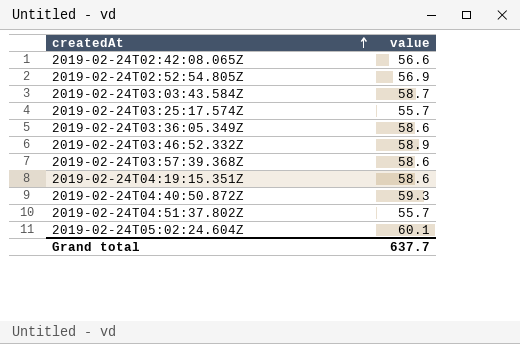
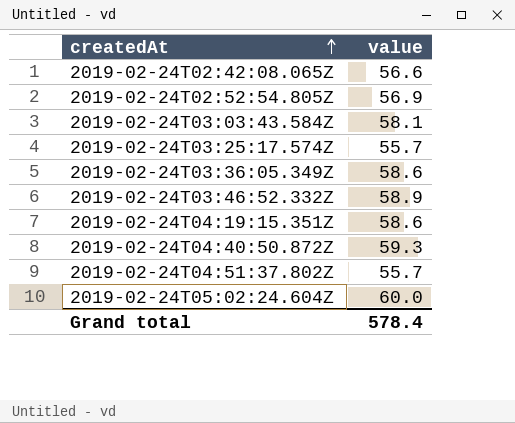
row 2019-02-24T03:57:39.368Z: 58.6 -> none
2019-02-24T03:03:43.584Z | value: 58.7 -> 58.1
2019-02-24T05:02:24.604Z | value: 60.1 -> 60.0
Grand total | value: 637.7 -> 578.4

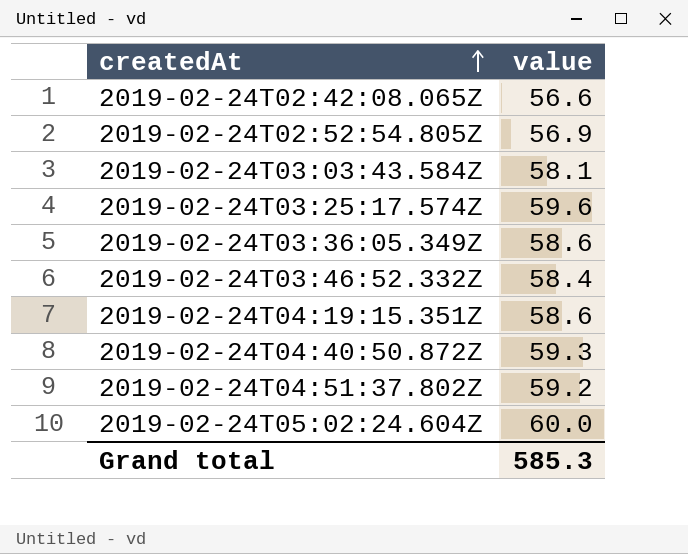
2019-02-24T03:25:17.574Z | value: 55.7 -> 59.6
2019-02-24T03:46:52.332Z | value: 58.9 -> 58.4
2019-02-24T04:51:37.802Z | value: 55.7 -> 59.2
Grand total | value: 578.4 -> 585.3

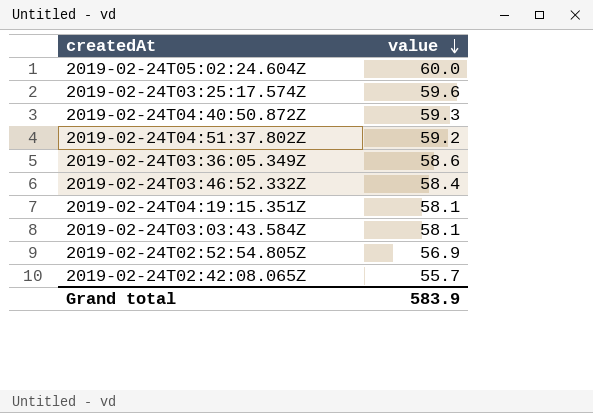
row order: createdAt ascending -> value descending
2019-02-24T04:19:15.351Z | value: 58.6 -> 58.1
2019-02-24T02:42:08.065Z | value: 56.6 -> 55.7
Grand total | value: 585.3 -> 583.9

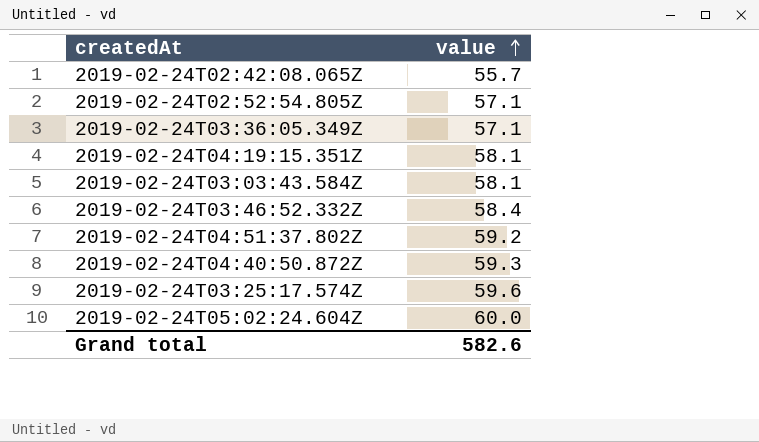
row order: value descending -> value ascending
2019-02-24T02:52:54.805Z | value: 56.9 -> 57.1
2019-02-24T03:36:05.349Z | value: 58.6 -> 57.1
Grand total | value: 583.9 -> 582.6

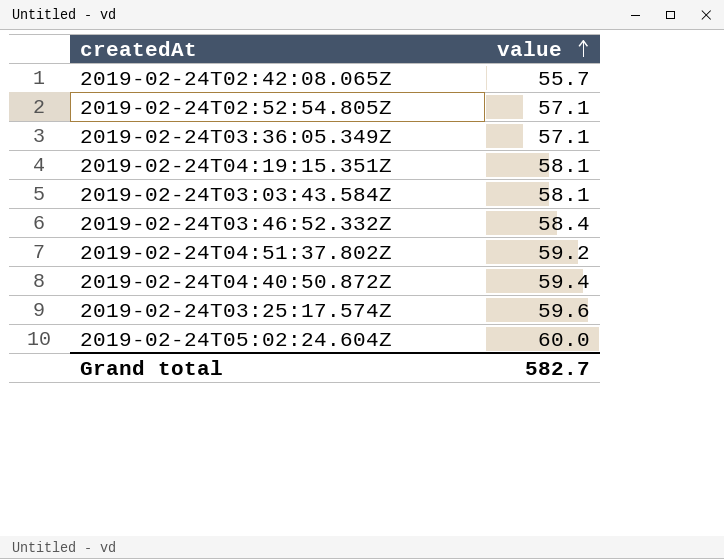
2019-02-24T04:40:50.872Z | value: 59.3 -> 59.4
Grand total | value: 582.6 -> 582.7

